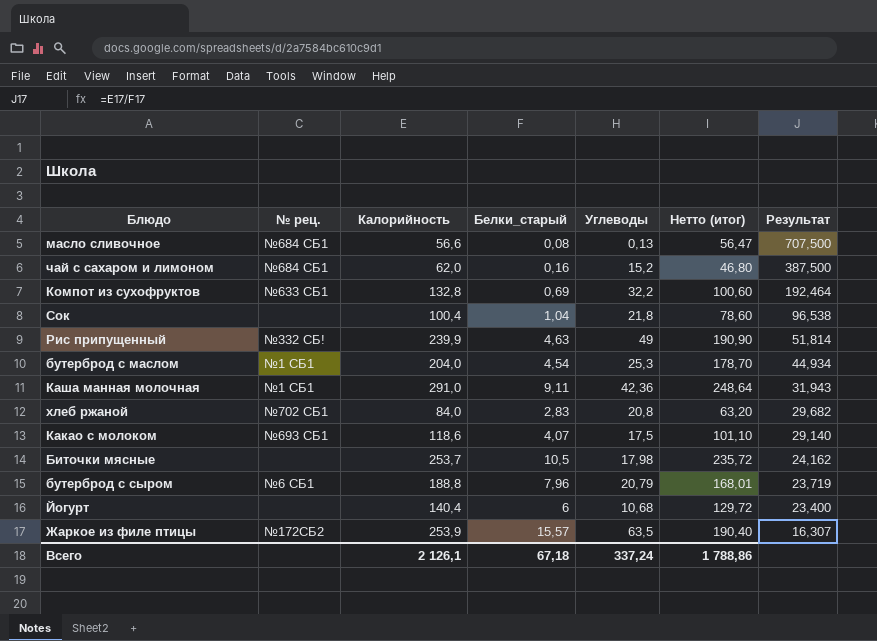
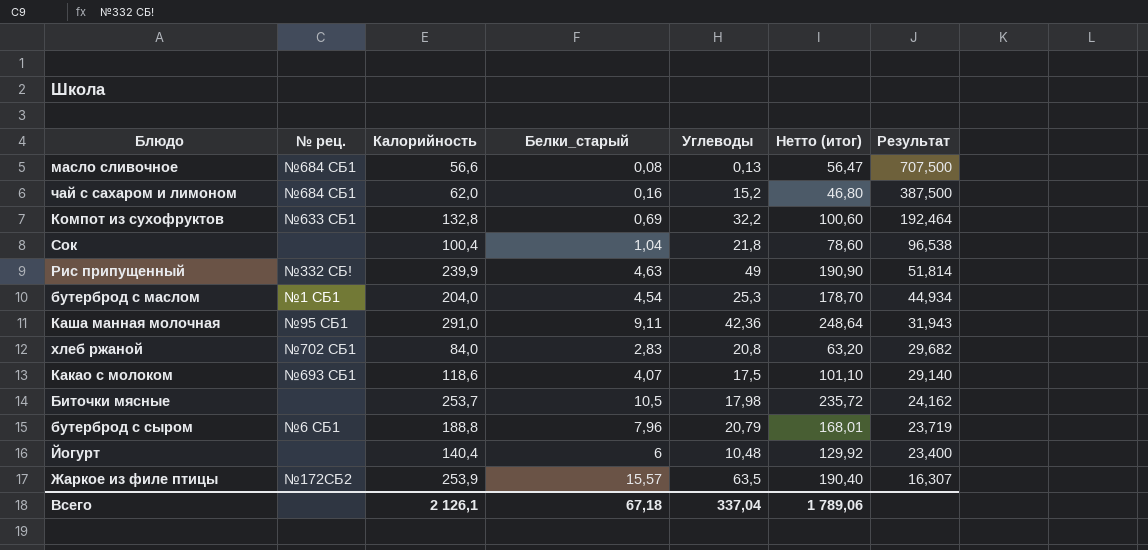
Каша манная молочная | № рец.: №1 СБ1 -> №95 СБ1
Йогурт | Углеводы: 10,68 -> 10,48
Йогурт | Нетто (итог): 129,72 -> 129,92
Всего | Углеводы: 337,24 -> 337,04
Всего | Нетто (итог): 1 788,86 -> 1 789,06

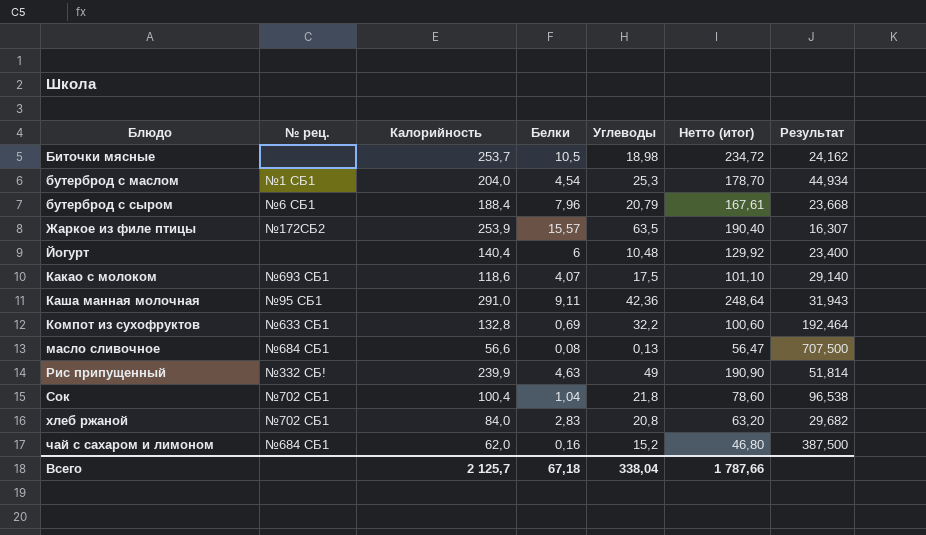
row order: Результат descending -> Блюдо ascending
column name: Белки_старый -> Белки
Биточки мясные | Углеводы: 17,98 -> 18,98
Биточки мясные | Нетто (итог): 235,72 -> 234,72
бутерброд с сыром | Калорийность: 188,8 -> 188,4
бутерброд с сыром | Нетто (итог): 168,01 -> 167,61
бутерброд с сыром | Результат: 23,719 -> 23,668
Сок | № рец.: none -> №702 СБ1
Всего | Калорийность: 2 126,1 -> 2 125,7
Всего | Углеводы: 337,04 -> 338,04
Всего | Нетто (итог): 1 789,06 -> 1 787,66

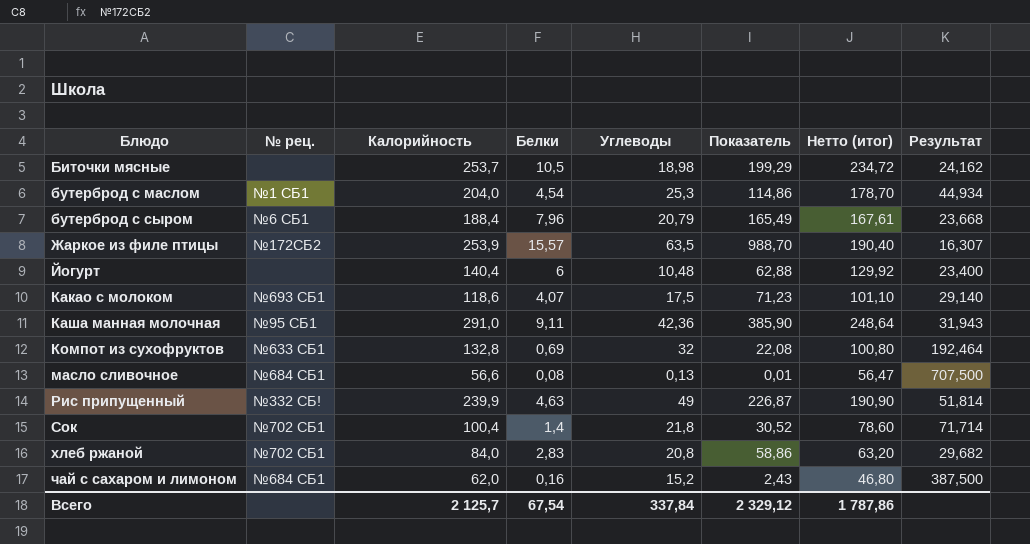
column Показатель | formula: none -> [Белки] * [Углеводы]
Компот из сухофруктов | Углеводы: 32,2 -> 32
Компот из сухофруктов | Нетто (итог): 100,60 -> 100,80
Сок | Белки: 1,04 -> 1,4
Сок | Результат: 96,538 -> 71,714
Всего | Белки: 67,18 -> 67,54
Всего | Углеводы: 338,04 -> 337,84
Всего | Нетто (итог): 1 787,66 -> 1 787,86

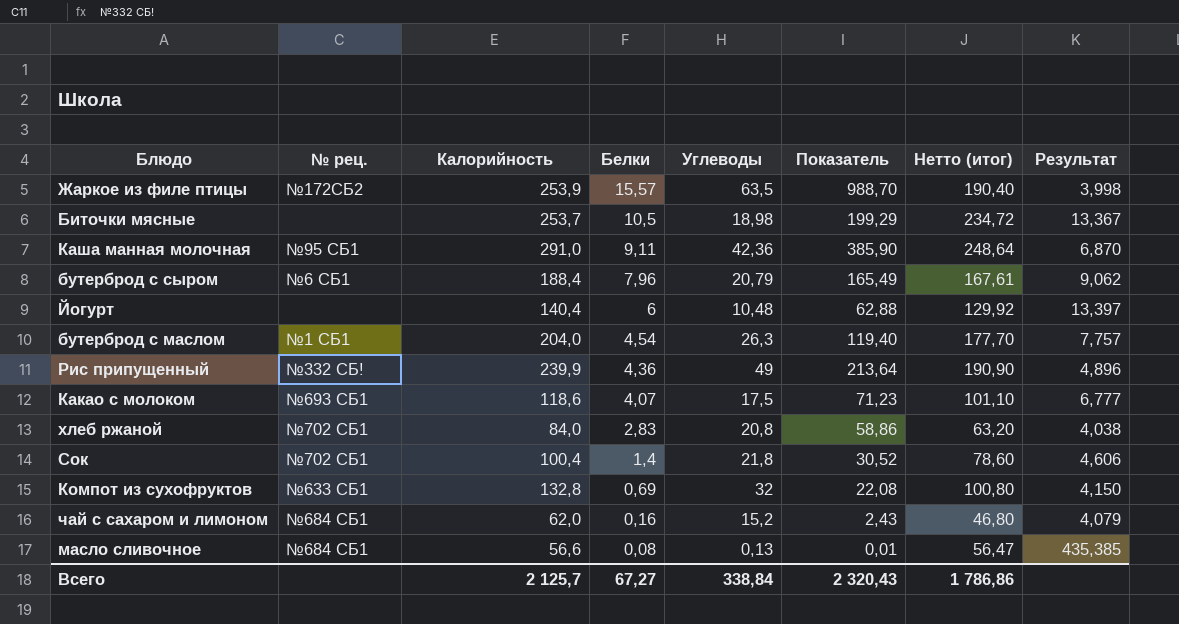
row order: Блюдо ascending -> Белки descending
column Результат | formula: [Калорийность] / [Белки] -> [Калорийность] / [Углеводы]
бутерброд с маслом | Углеводы: 25,3 -> 26,3
бутерброд с маслом | Показатель: 114,86 -> 119,40
бутерброд с маслом | Нетто (итог): 178,70 -> 177,70
Рис припущенный | Белки: 4,63 -> 4,36
Рис припущенный | Показатель: 226,87 -> 213,64
Всего | Белки: 67,54 -> 67,27
Всего | Углеводы: 337,84 -> 338,84
Всего | Показатель: 2 329,12 -> 2 320,43
Всего | Нетто (итог): 1 787,86 -> 1 786,86

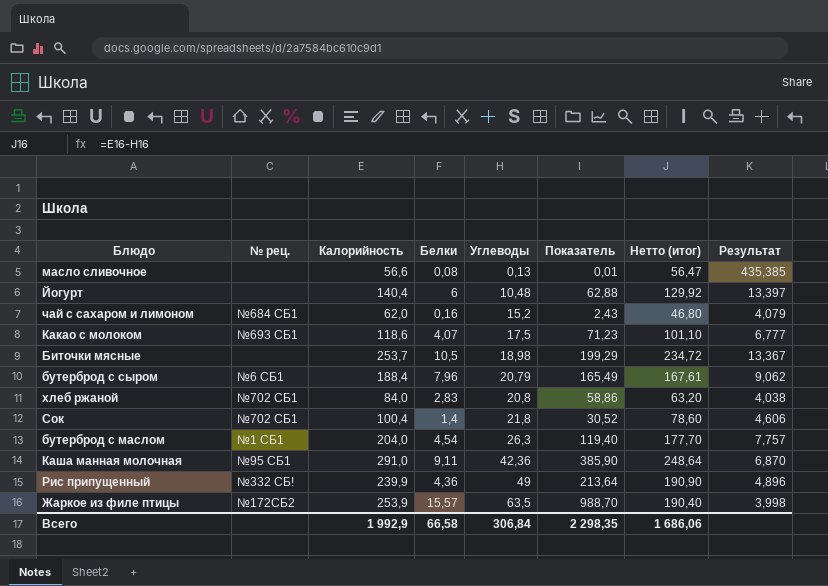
row order: Белки descending -> Углеводы ascending
row Компот из сухофруктов: №633 СБ1 | 132,8 | 0,69 | 32 | 22,08 | 100,80 | 4,150 -> none
масло сливочное | № рец.: №684 СБ1 -> none
Всего | Калорийность: 2 125,7 -> 1 992,9
Всего | Белки: 67,27 -> 66,58
Всего | Углеводы: 338,84 -> 306,84
Всего | Показатель: 2 320,43 -> 2 298,35
Всего | Нетто (итог): 1 786,86 -> 1 686,06

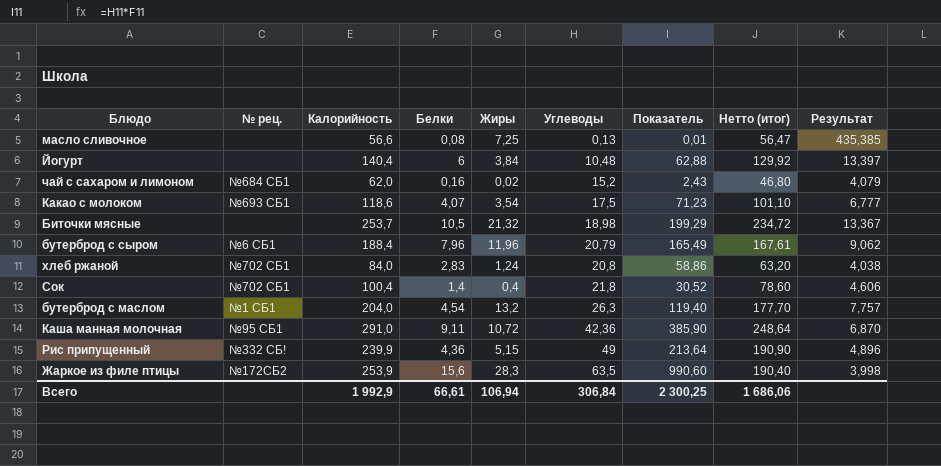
column Жиры | position: none -> 5
Жаркое из филе птицы | Белки: 15,57 -> 15,6
Жаркое из филе птицы | Показатель: 988,70 -> 990,60
Всего | Белки: 66,58 -> 66,61
Всего | Показатель: 2 298,35 -> 2 300,25

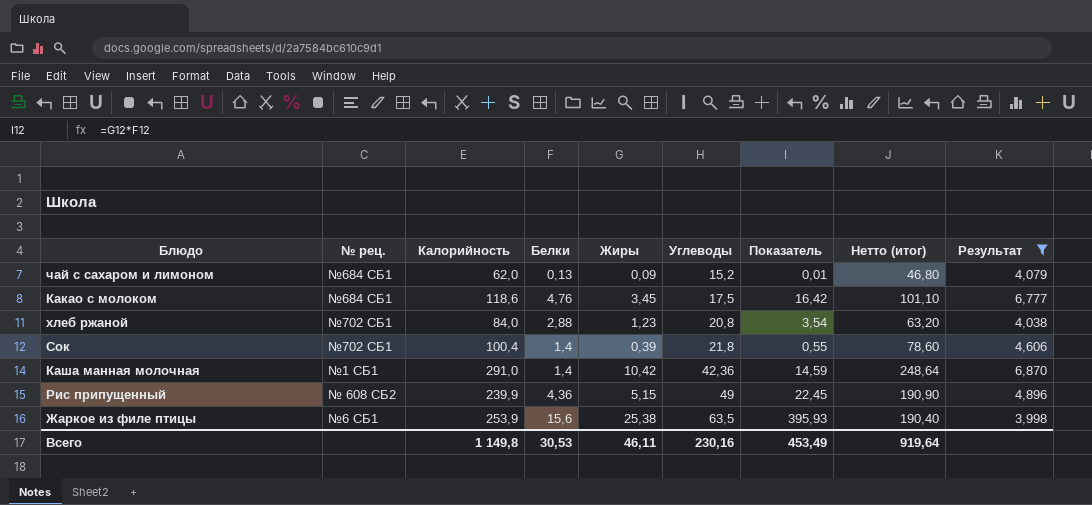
filter: none -> Результат <= 6,870
column Показатель | formula: [Белки] * [Углеводы] -> [Белки] * [Жиры]
чай с сахаром и лимоном | Белки: 0,16 -> 0,13
чай с сахаром и лимоном | Жиры: 0,02 -> 0,09
Какао с молоком | № рец.: №693 СБ1 -> №684 СБ1
Какао с молоком | Белки: 4,07 -> 4,76
Какао с молоком | Жиры: 3,54 -> 3,45
хлеб ржаной | Белки: 2,83 -> 2,88
хлеб ржаной | Жиры: 1,24 -> 1,23
Сок | Жиры: 0,4 -> 0,39
Каша манная молочная | № рец.: №95 СБ1 -> №1 СБ1
Каша манная молочная | Белки: 9,11 -> 1,4
Каша манная молочная | Жиры: 10,72 -> 10,42
Рис припущенный | № рец.: №332 СБ! -> № 608 СБ2
Жаркое из филе птицы | № рец.: №172СБ2 -> №6 СБ1
Жаркое из филе птицы | Жиры: 28,3 -> 25,38
Всего | Калорийность: 1 992,9 -> 1 149,8
Всего | Белки: 66,61 -> 30,53
Всего | Жиры: 106,94 -> 46,11
Всего | Углеводы: 306,84 -> 230,16
Всего | Показатель: 2 300,25 -> 453,49
Всего | Нетто (итог): 1 686,06 -> 919,64

